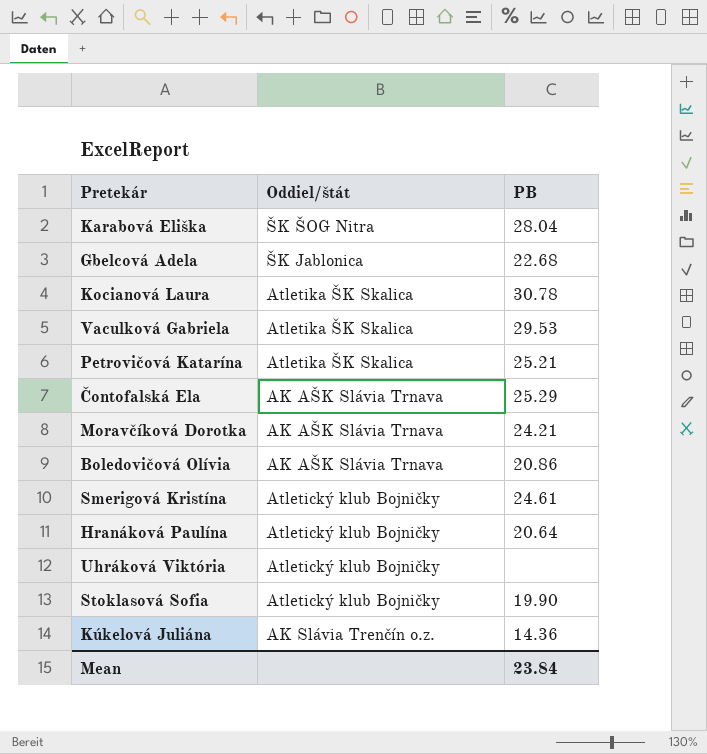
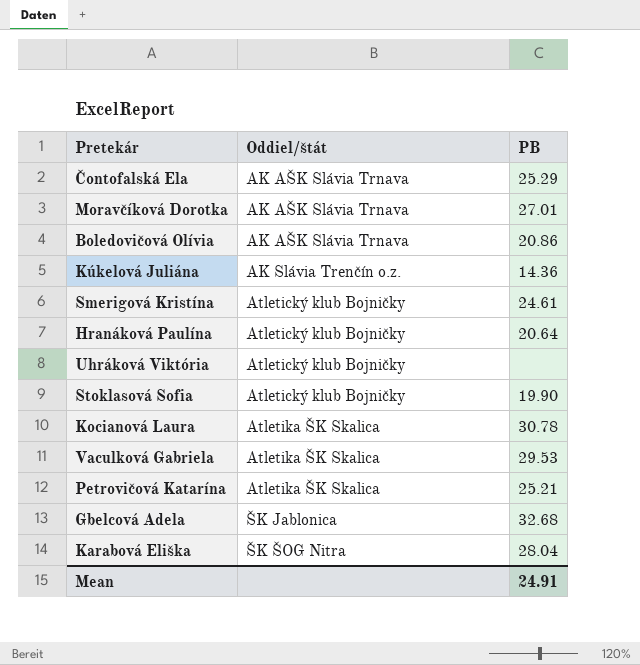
row order: none -> Oddiel/štát ascending
Moravčíková Dorotka | PB: 24.21 -> 27.01
Gbelcová Adela | PB: 22.68 -> 32.68
Mean | PB: 23.84 -> 24.91

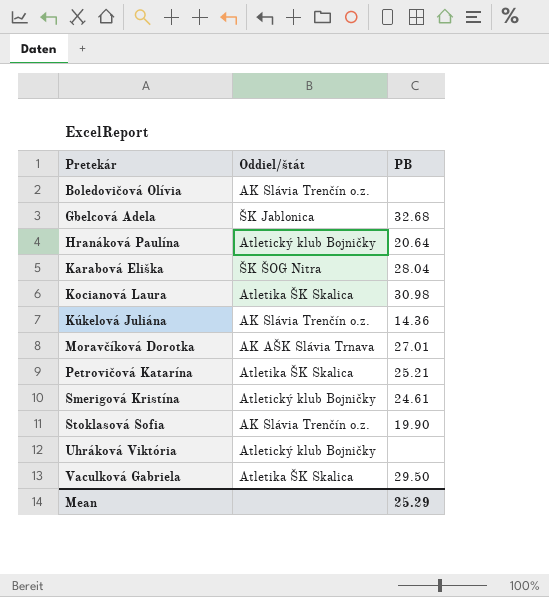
row order: Oddiel/štát ascending -> Pretekár ascending
row Čontofalská Ela: AK AŠK Slávia Trnava | 25.29 -> none
Boledovičová Olívia | Oddiel/štát: AK AŠK Slávia Trnava -> AK Slávia Trenčín o.z.
Boledovičová Olívia | PB: 20.86 -> none
Kocianová Laura | PB: 30.78 -> 30.98
Stoklasová Sofia | Oddiel/štát: Atletický klub Bojničky -> AK Slávia Trenčín o.z.
Vaculková Gabriela | PB: 29.53 -> 29.50
Mean | PB: 24.91 -> 25.29

